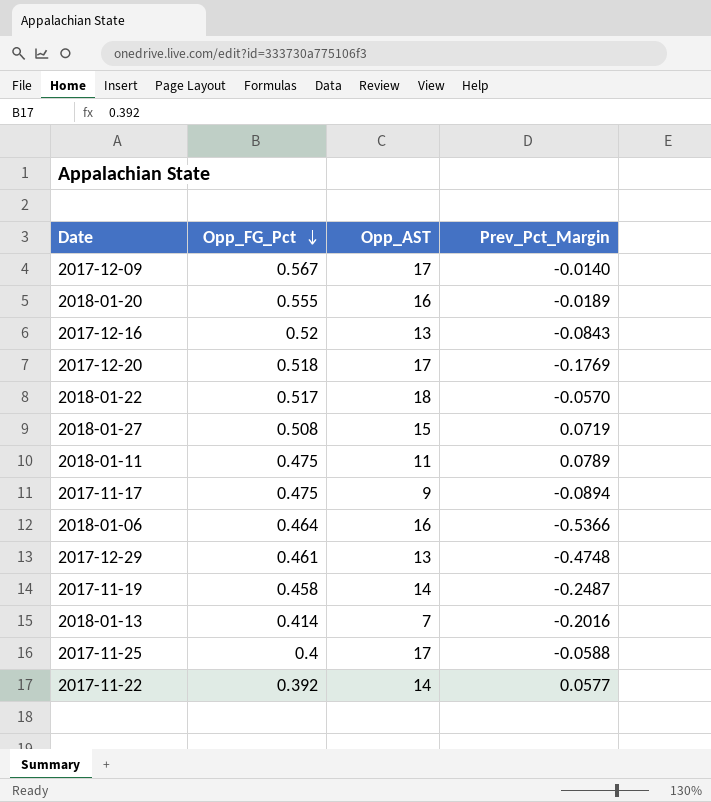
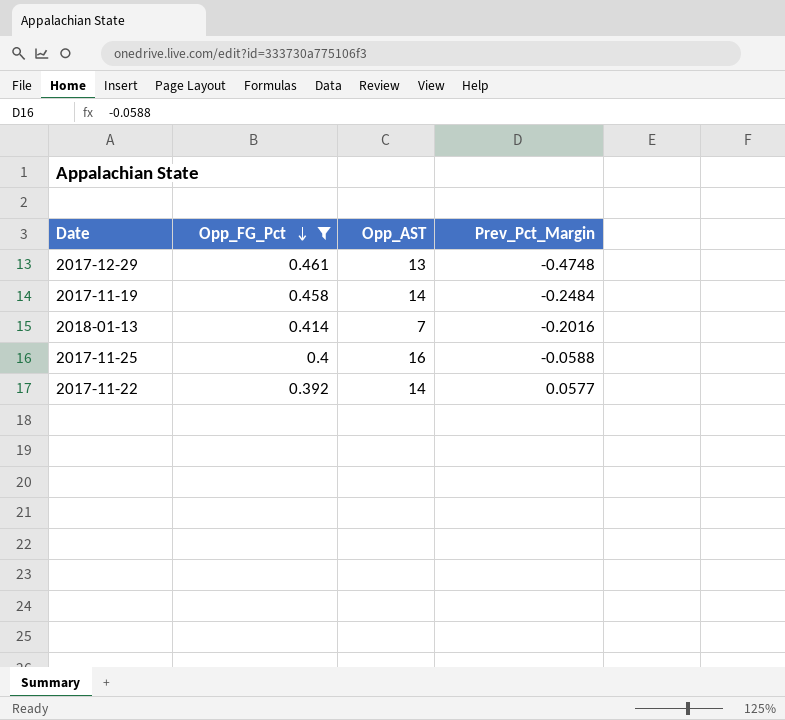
filter: none -> Opp_FG_Pct <= 0.461
2017-11-19 | Prev_Pct_Margin: -0.2487 -> -0.2484
2017-11-25 | Opp_AST: 17 -> 16

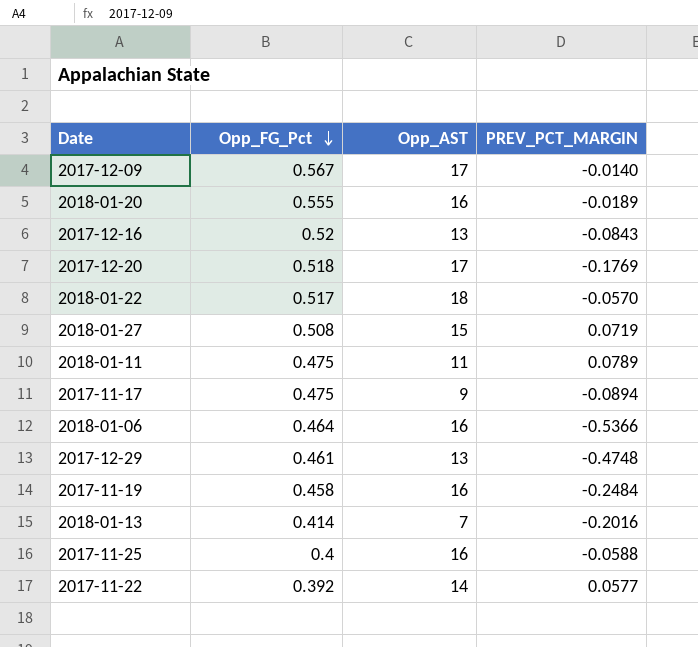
filter: Opp_FG_Pct <= 0.461 -> none
column name: Prev_Pct_Margin -> PREV_PCT_MARGIN
2017-11-19 | Opp_AST: 14 -> 16

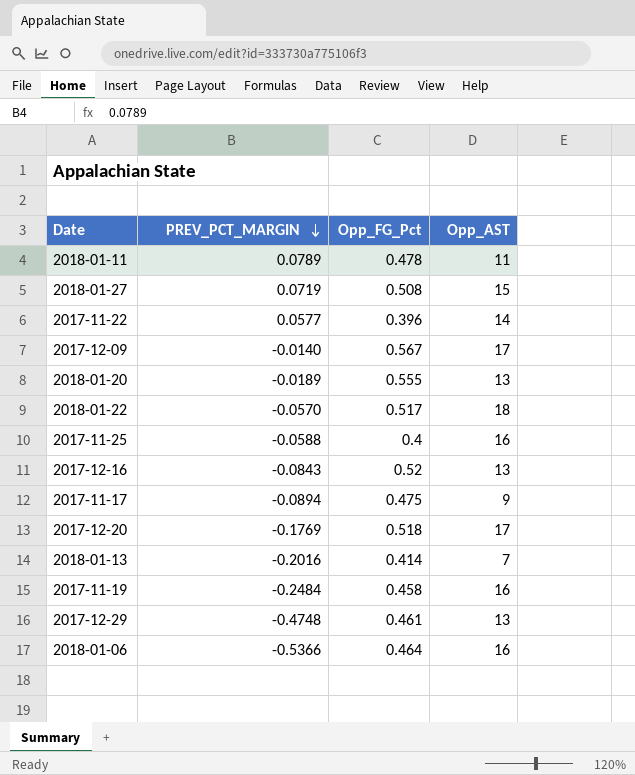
row order: Opp_FG_Pct descending -> PREV_PCT_MARGIN descending
column PREV_PCT_MARGIN | position: 4 -> 2
2018-01-11 | Opp_FG_Pct: 0.475 -> 0.478
2017-11-22 | Opp_FG_Pct: 0.392 -> 0.396
2018-01-20 | Opp_AST: 16 -> 13

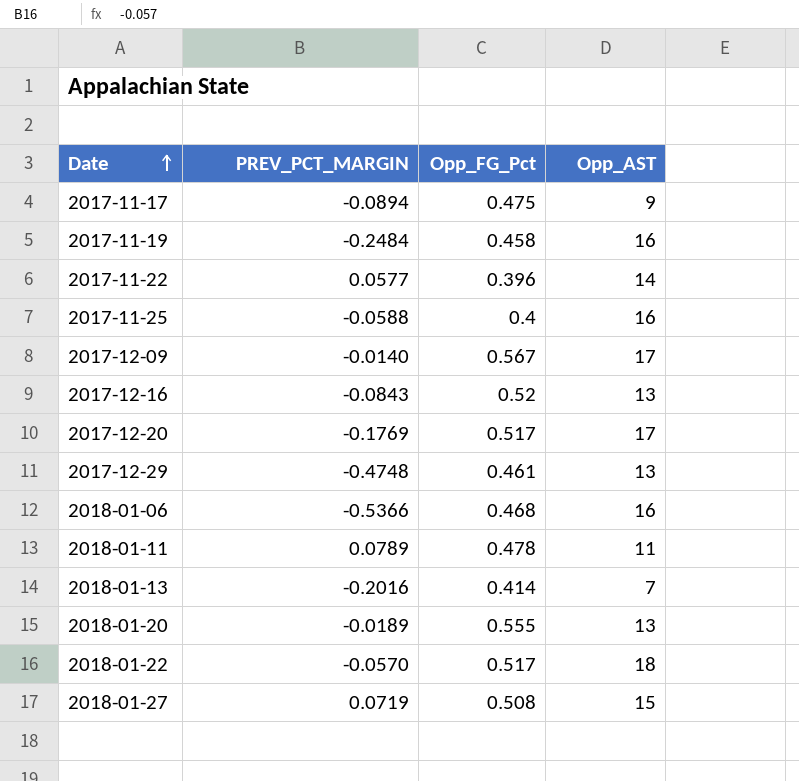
row order: PREV_PCT_MARGIN descending -> Date ascending
2017-12-20 | Opp_FG_Pct: 0.518 -> 0.517
2018-01-06 | Opp_FG_Pct: 0.464 -> 0.468

